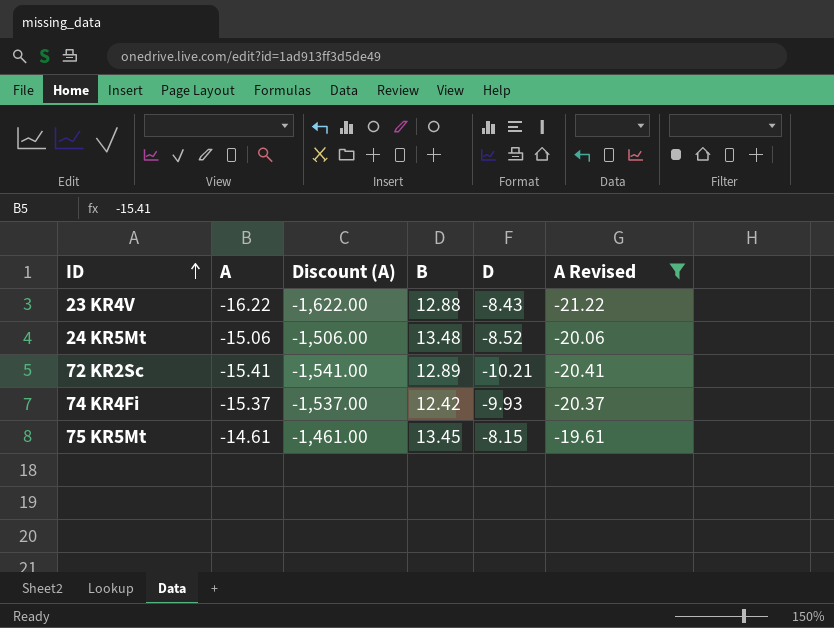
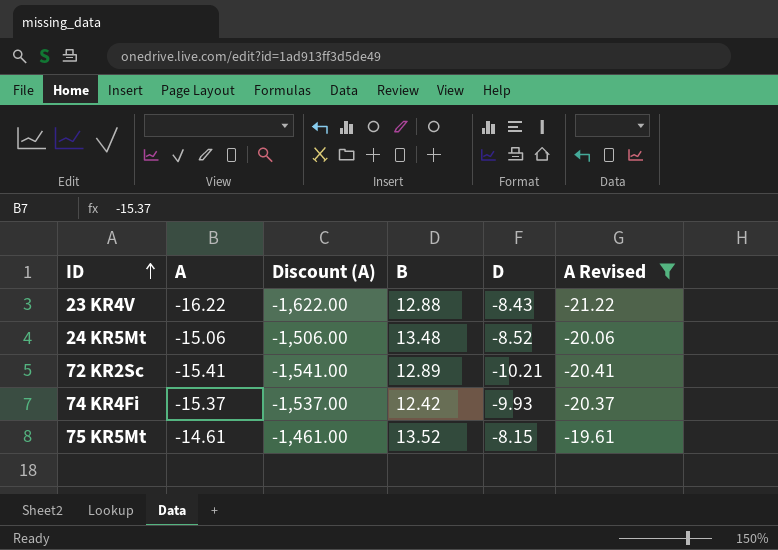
75 KR5Mt | B: 13.45 -> 13.52

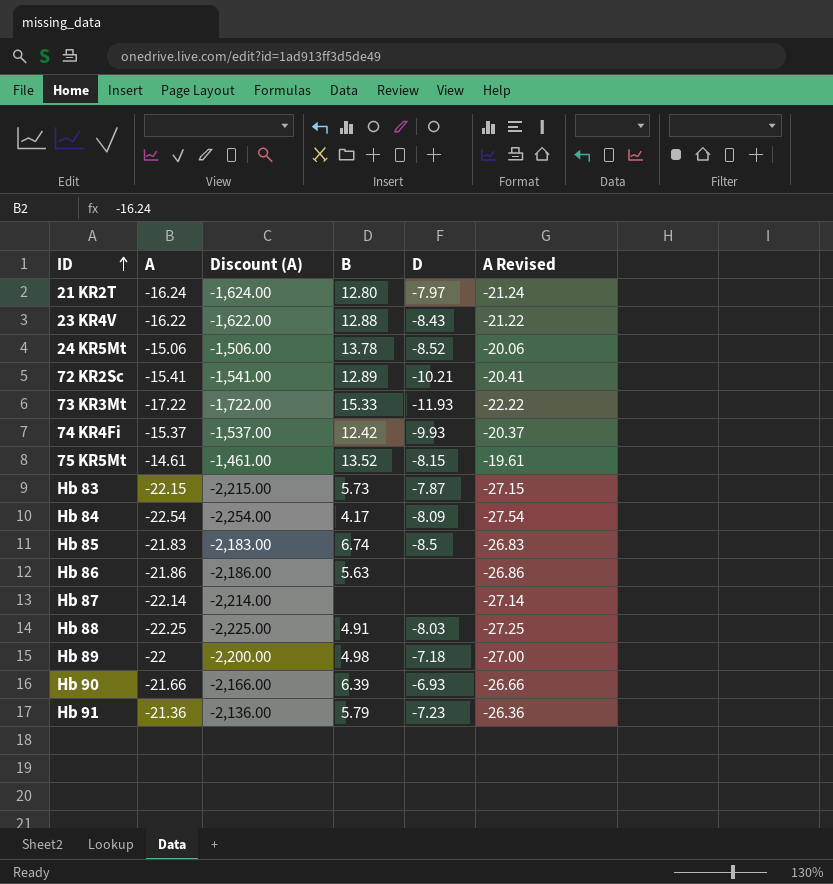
filter: A Revised >= -21.22 -> none
24 KR5Mt | B: 13.48 -> 13.78

